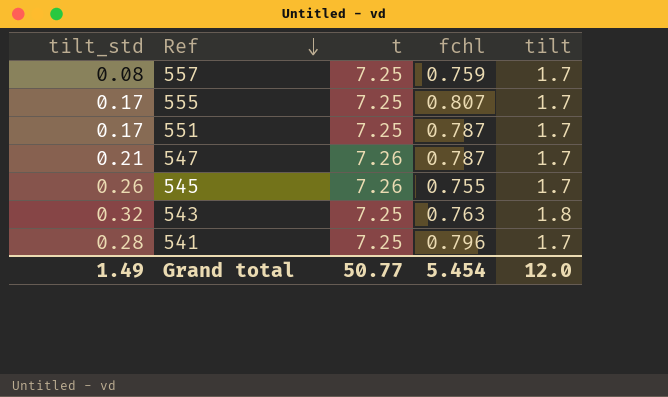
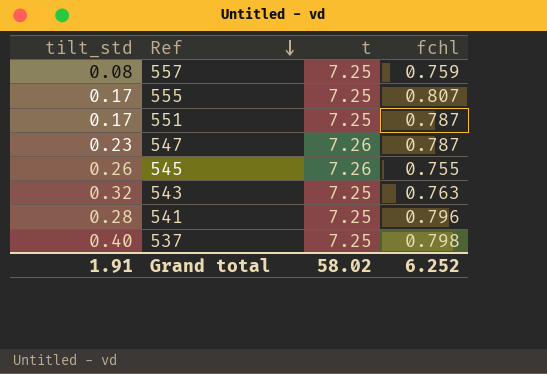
column tilt | position: 5 -> none
547 | tilt_std: 0.21 -> 0.23
row 537: none -> 0.40 | 7.25 | 0.798
Grand total | tilt_std: 1.49 -> 1.91
Grand total | t: 50.77 -> 58.02
Grand total | fchl: 5.454 -> 6.252

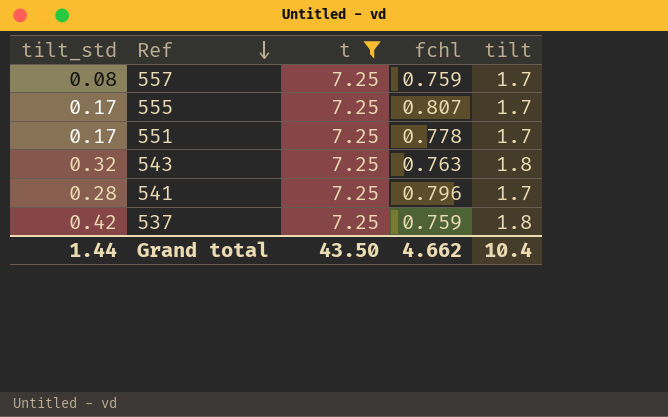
filter: none -> t = 7.25
column tilt | position: none -> 5
551 | fchl: 0.787 -> 0.778
537 | tilt_std: 0.40 -> 0.42
537 | fchl: 0.798 -> 0.759
Grand total | tilt_std: 1.91 -> 1.44
Grand total | t: 58.02 -> 43.50
Grand total | fchl: 6.252 -> 4.662

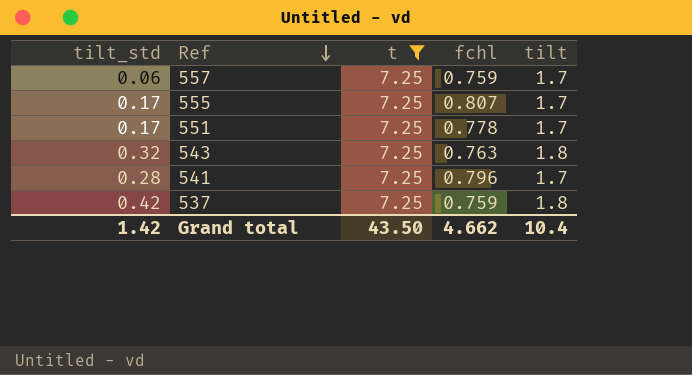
557 | tilt_std: 0.08 -> 0.06
Grand total | tilt_std: 1.44 -> 1.42

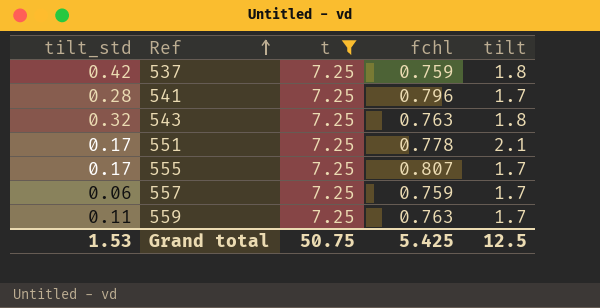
row order: Ref descending -> Ref ascending
551 | tilt: 1.7 -> 2.1
row 559: none -> 0.11 | 7.25 | 0.763 | 1.7
Grand total | tilt_std: 1.42 -> 1.53
Grand total | t: 43.50 -> 50.75
Grand total | fchl: 4.662 -> 5.425
Grand total | tilt: 10.4 -> 12.5

